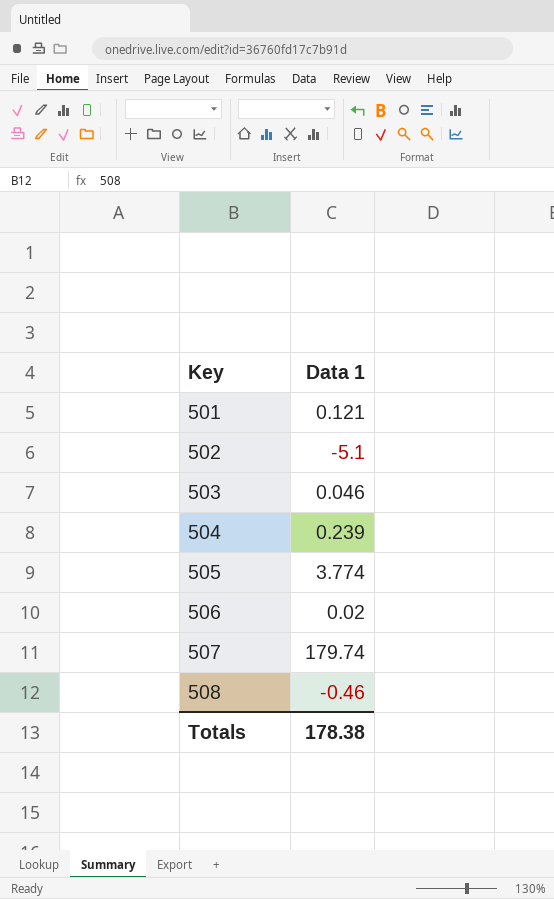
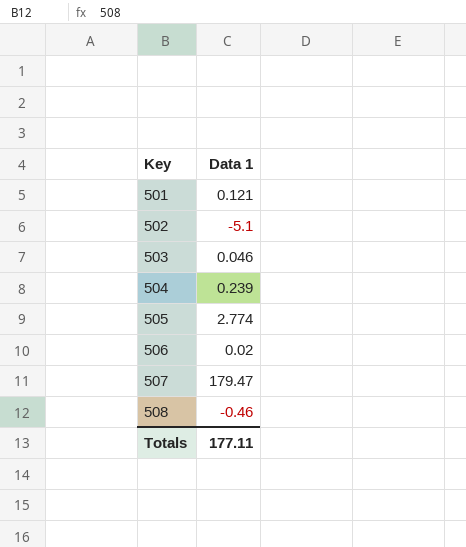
505 | Data 1: 3.774 -> 2.774
507 | Data 1: 179.74 -> 179.47
Totals | Data 1: 178.38 -> 177.11

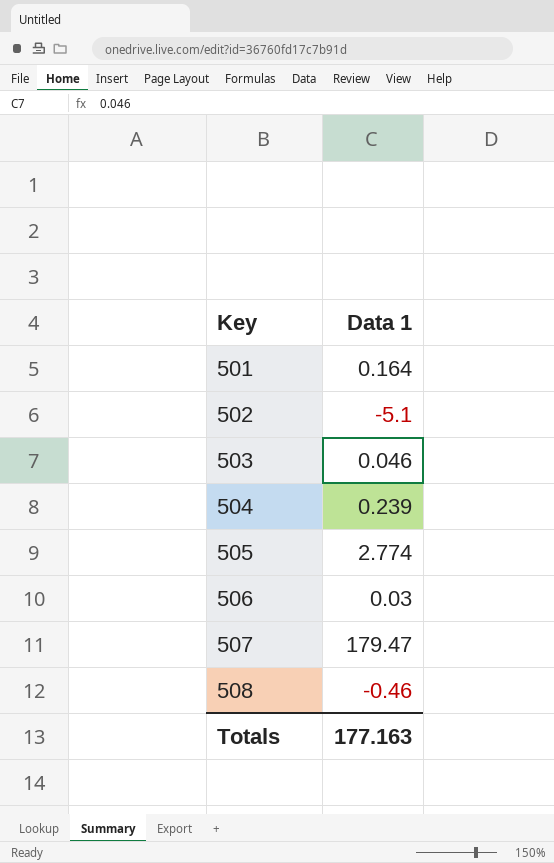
501 | Data 1: 0.121 -> 0.164
506 | Data 1: 0.02 -> 0.03
Totals | Data 1: 177.11 -> 177.163

